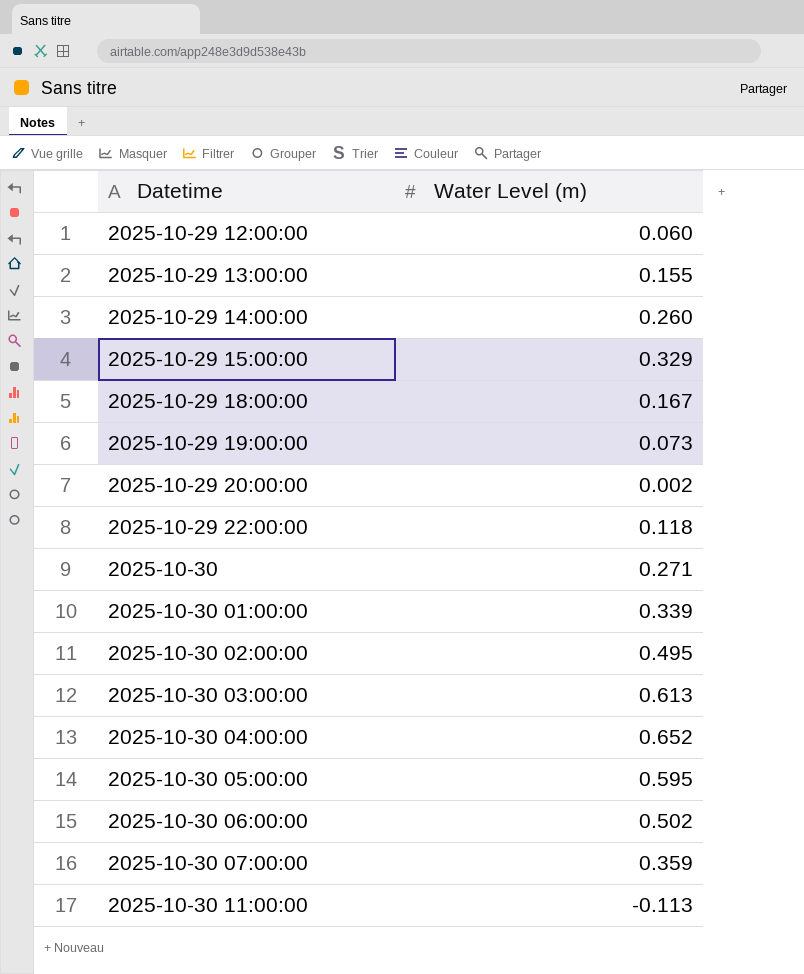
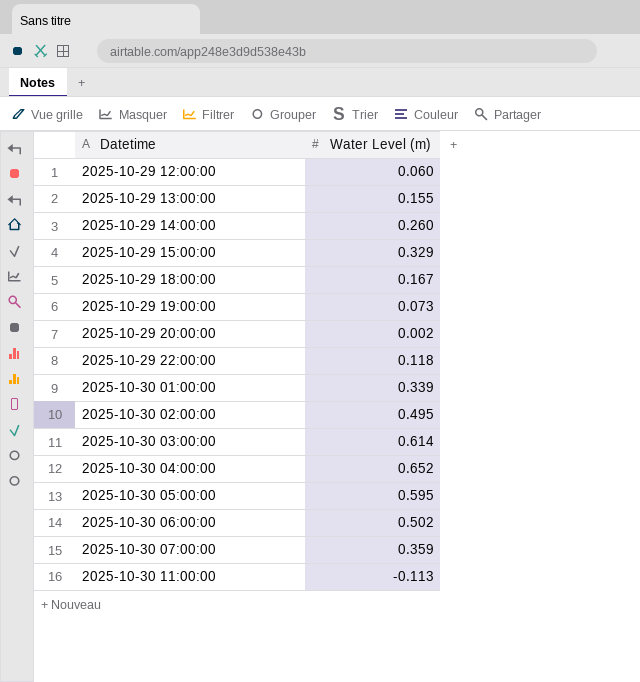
row 2025-10-30: 0.271 -> none
2025-10-30 03:00:00 | Water Level (m): 0.613 -> 0.614

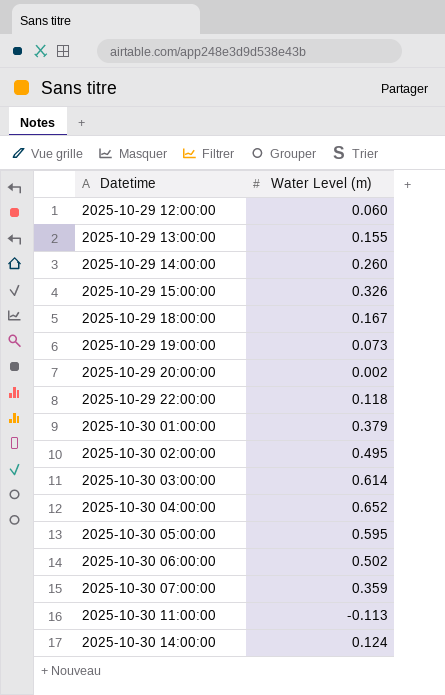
2025-10-29 15:00:00 | Water Level (m): 0.329 -> 0.326
2025-10-30 01:00:00 | Water Level (m): 0.339 -> 0.379
row 2025-10-30 14:00:00: none -> 0.124

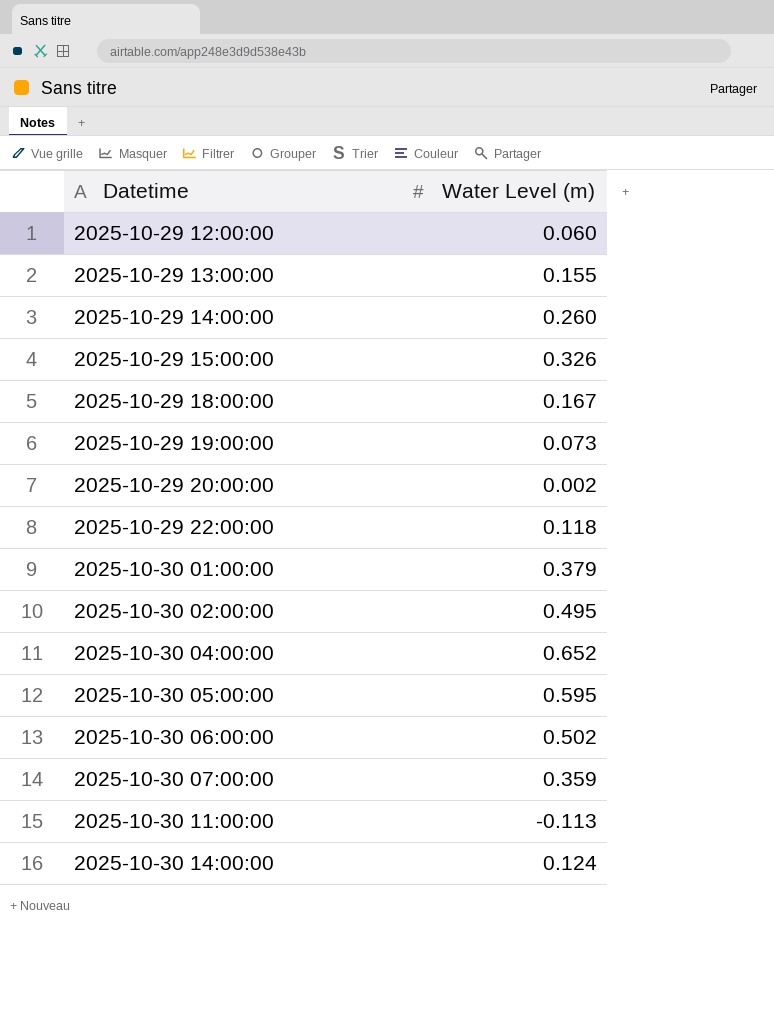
row 2025-10-30 03:00:00: 0.614 -> none

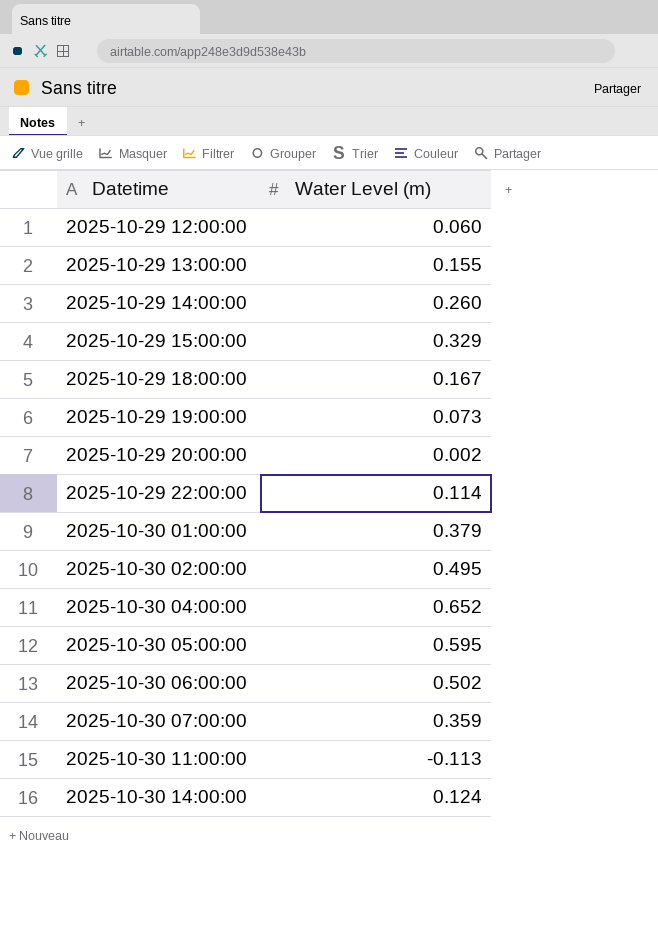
2025-10-29 15:00:00 | Water Level (m): 0.326 -> 0.329
2025-10-29 22:00:00 | Water Level (m): 0.118 -> 0.114

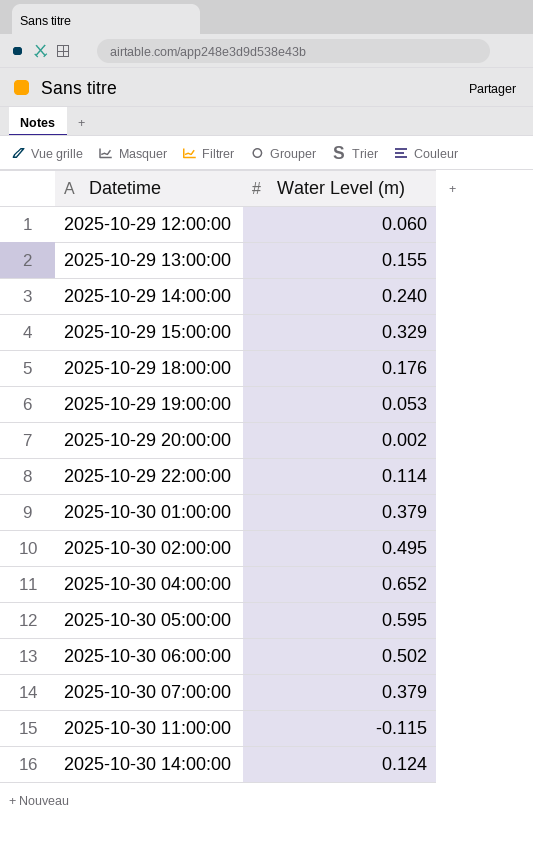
2025-10-29 14:00:00 | Water Level (m): 0.260 -> 0.240
2025-10-29 18:00:00 | Water Level (m): 0.167 -> 0.176
2025-10-29 19:00:00 | Water Level (m): 0.073 -> 0.053
2025-10-30 07:00:00 | Water Level (m): 0.359 -> 0.379
2025-10-30 11:00:00 | Water Level (m): -0.113 -> -0.115

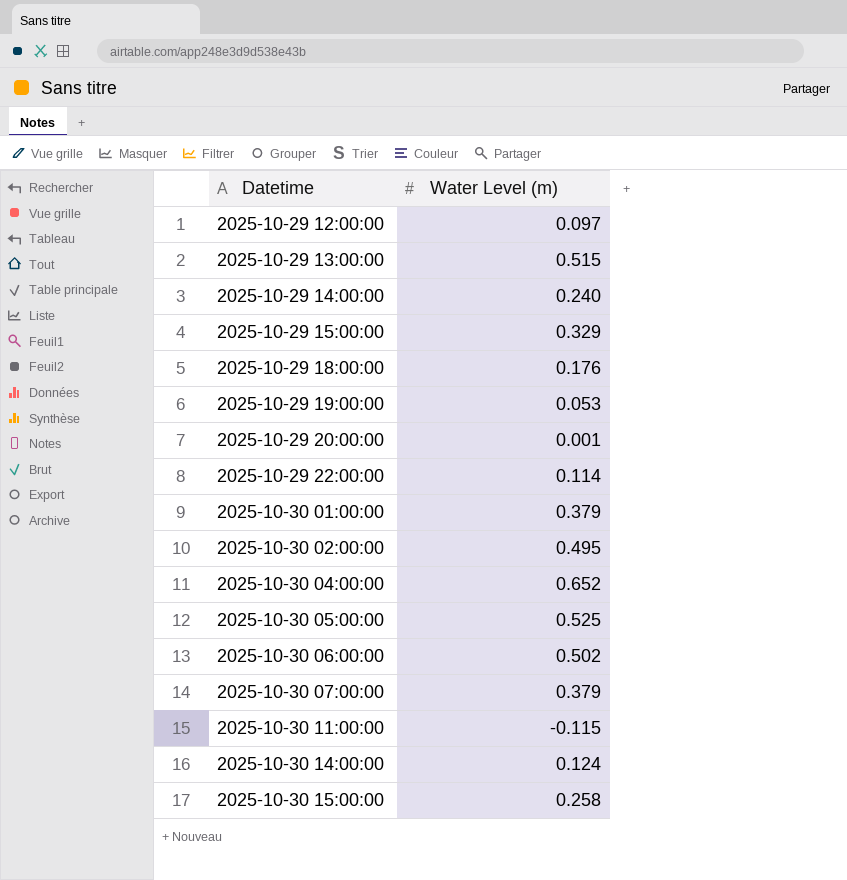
2025-10-29 12:00:00 | Water Level (m): 0.060 -> 0.097
2025-10-29 13:00:00 | Water Level (m): 0.155 -> 0.515
2025-10-29 20:00:00 | Water Level (m): 0.002 -> 0.001
2025-10-30 05:00:00 | Water Level (m): 0.595 -> 0.525
row 2025-10-30 15:00:00: none -> 0.258

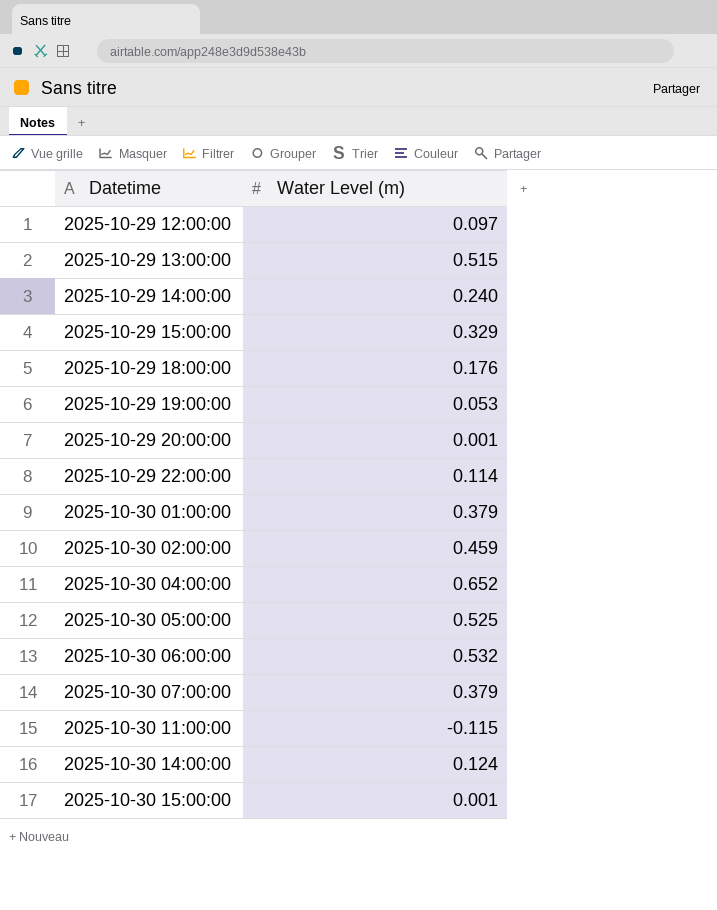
2025-10-30 02:00:00 | Water Level (m): 0.495 -> 0.459
2025-10-30 06:00:00 | Water Level (m): 0.502 -> 0.532
2025-10-30 15:00:00 | Water Level (m): 0.258 -> 0.001

